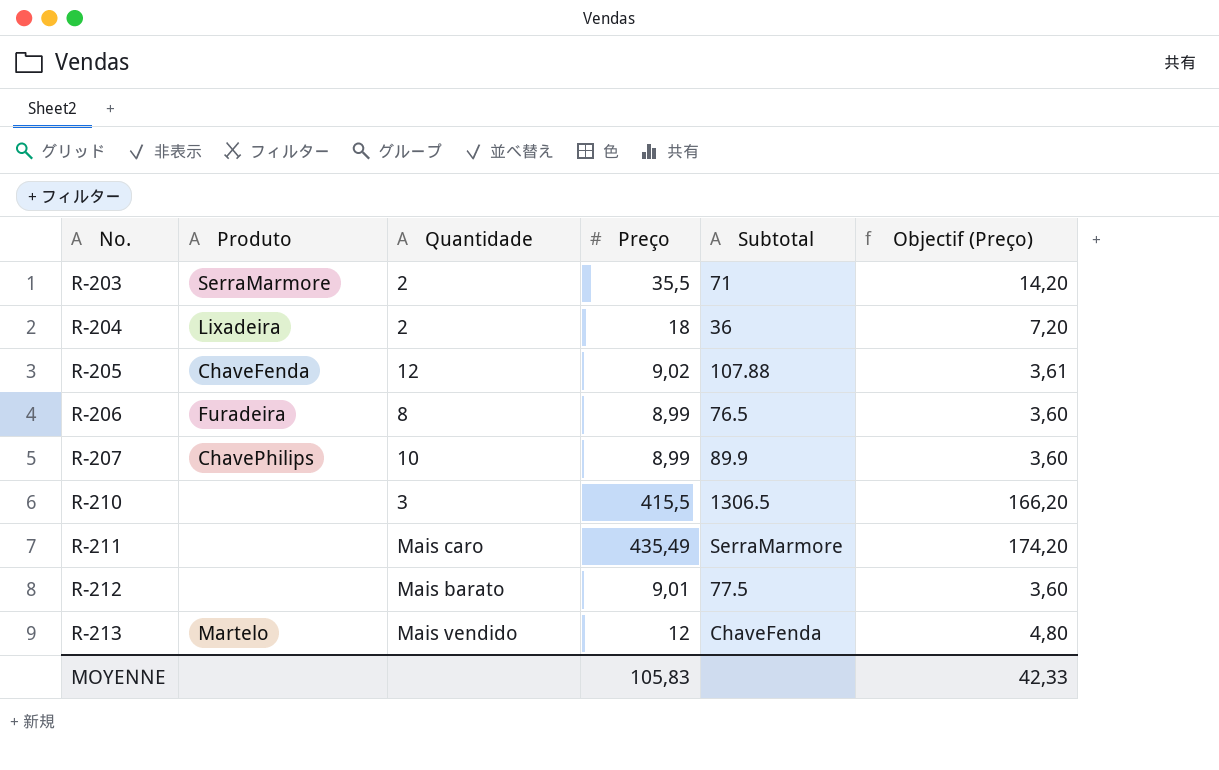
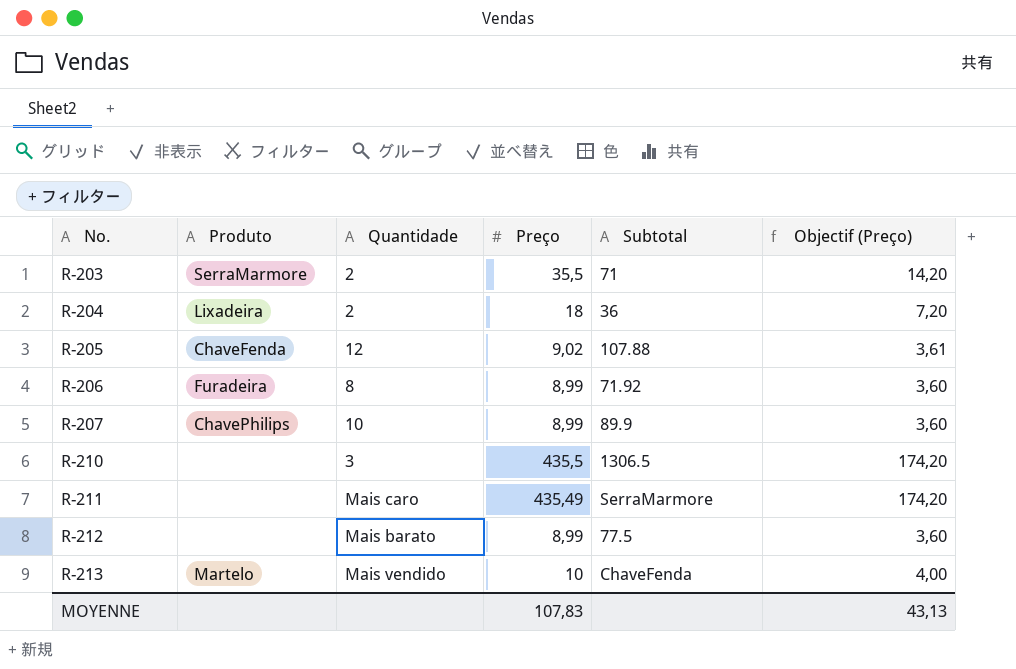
R-206 | Subtotal: 76.5 -> 71.92
R-210 | Preço: 415,5 -> 435,5
R-210 | Objectif (Preço): 166,20 -> 174,20
R-212 | Preço: 9,01 -> 8,99
R-213 | Preço: 12 -> 10
R-213 | Objectif (Preço): 4,80 -> 4,00
MOYENNE | Preço: 105,83 -> 107,83
MOYENNE | Objectif (Preço): 42,33 -> 43,13

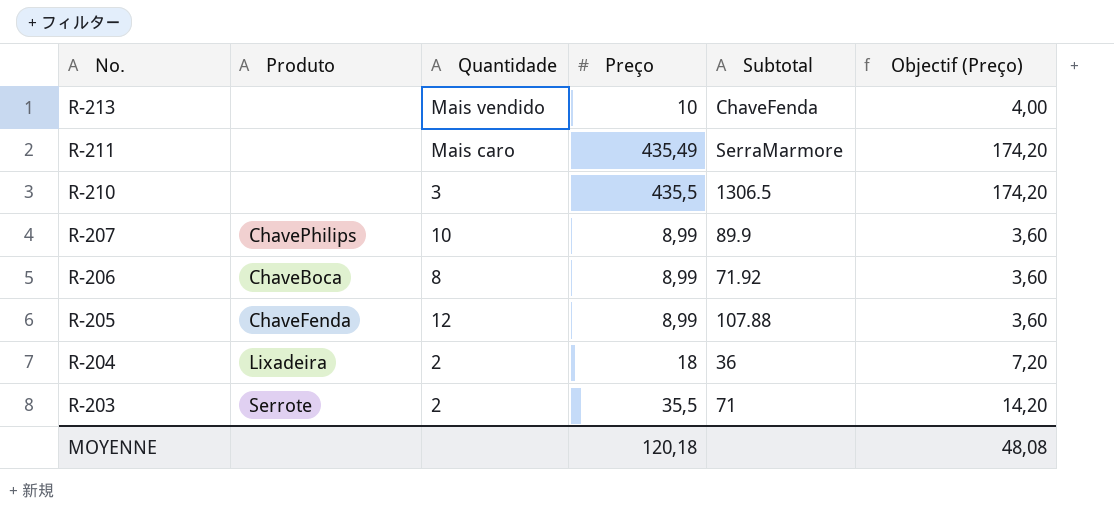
row order: No. ascending -> No. descending
row R-212: none | Mais barato | 8,99 | 77.5 | 3,60 -> none
R-213 | Produto: Martelo -> none
R-206 | Produto: Furadeira -> ChaveBoca
R-205 | Preço: 9,02 -> 8,99
R-205 | Objectif (Preço): 3,61 -> 3,60
R-203 | Produto: SerraMarmore -> Serrote
MOYENNE | Preço: 107,83 -> 120,18
MOYENNE | Objectif (Preço): 43,13 -> 48,08

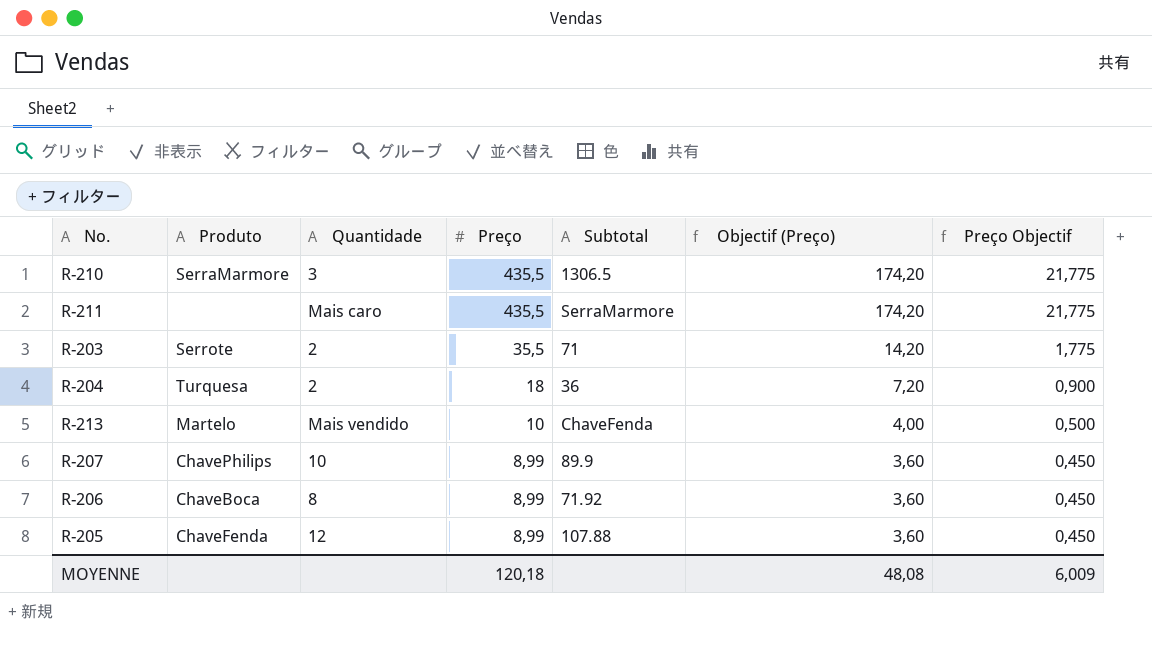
row order: No. descending -> Preço descending
column Preço Objectif | formula: none -> [Preço] * 0,05
R-210 | Produto: none -> SerraMarmore
R-211 | Preço: 435,49 -> 435,5
R-204 | Produto: Lixadeira -> Turquesa
R-213 | Produto: none -> Martelo

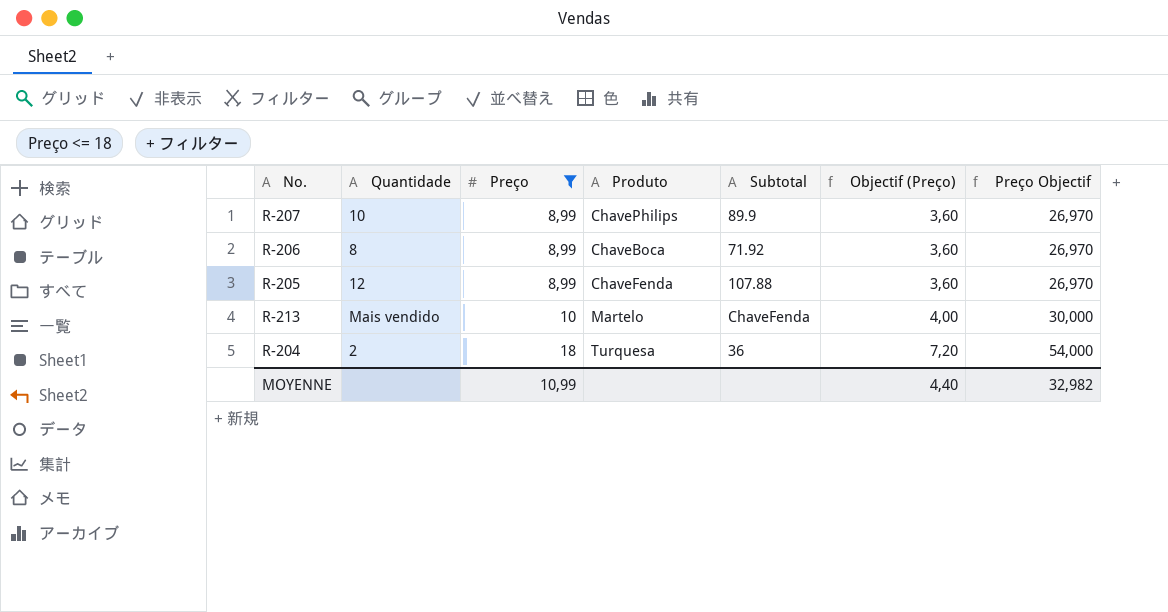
filter: none -> Preço <= 18
row order: Preço descending -> Preço ascending
column Produto | position: 2 -> 4
column Preço Objectif | formula: [Preço] * 0,05 -> [Preço] * 3
MOYENNE | Preço: 120,18 -> 10,99
MOYENNE | Objectif (Preço): 48,08 -> 4,40
MOYENNE | Preço Objectif: 6,009 -> 32,982

